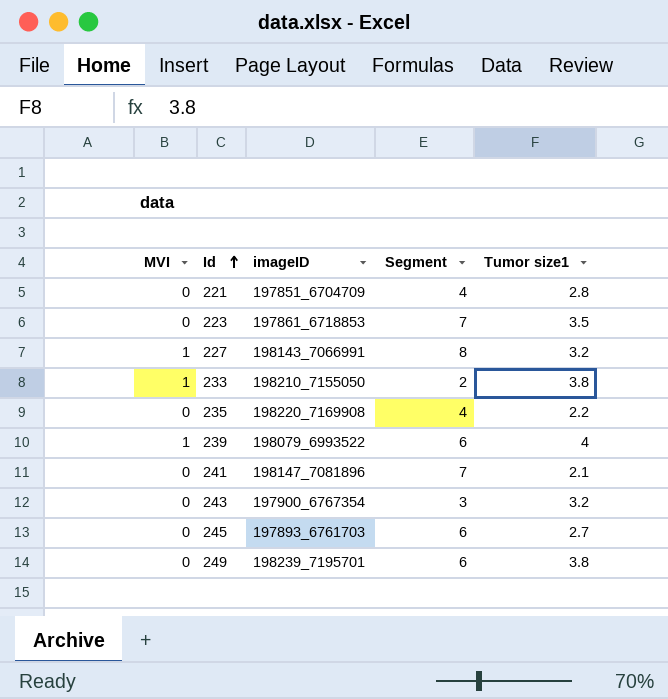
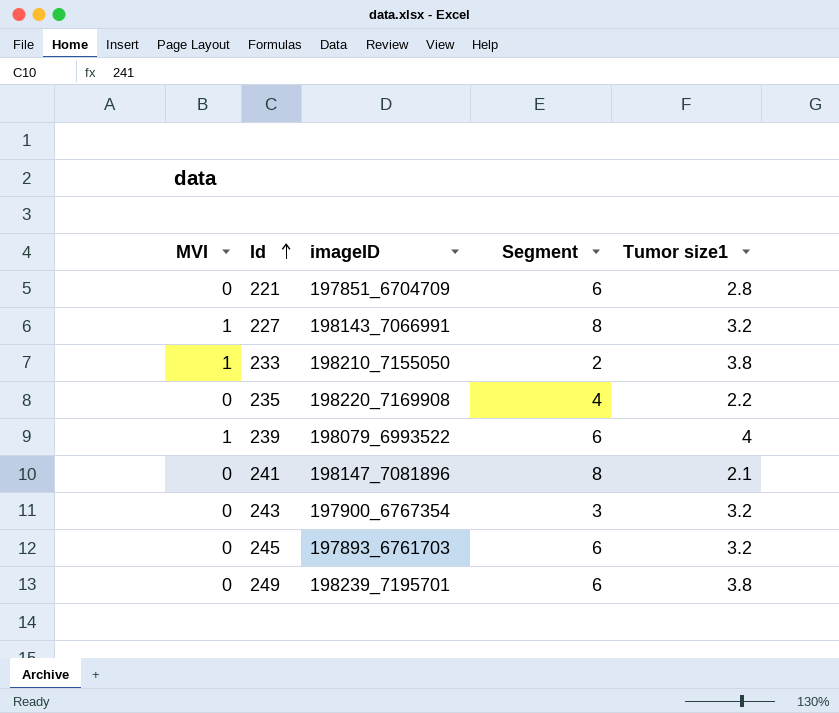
row 223: 0 | 197861_6718853 | 7 | 3.5 -> none
221 | Segment: 4 -> 6
241 | Segment: 7 -> 8
245 | Tumor size1: 2.7 -> 3.2

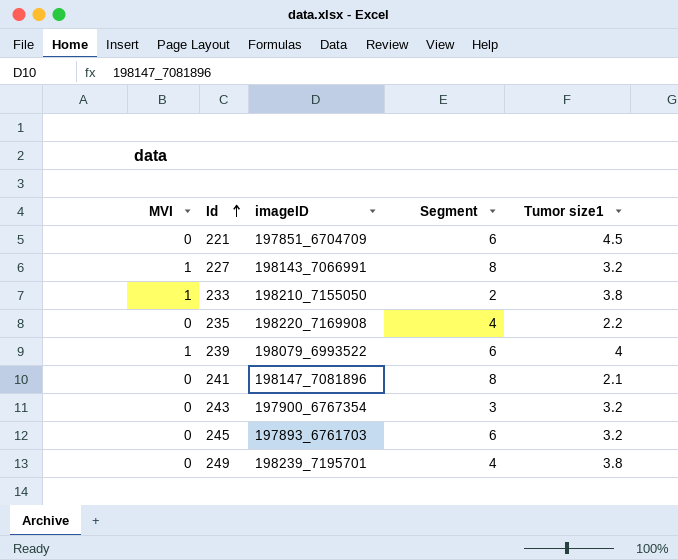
221 | Tumor size1: 2.8 -> 4.5
249 | Segment: 6 -> 4

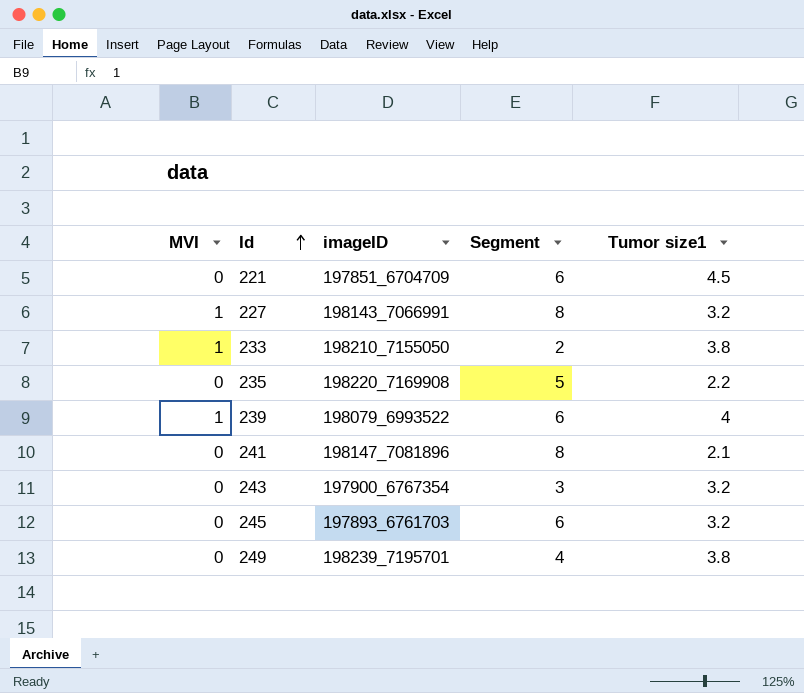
235 | Segment: 4 -> 5

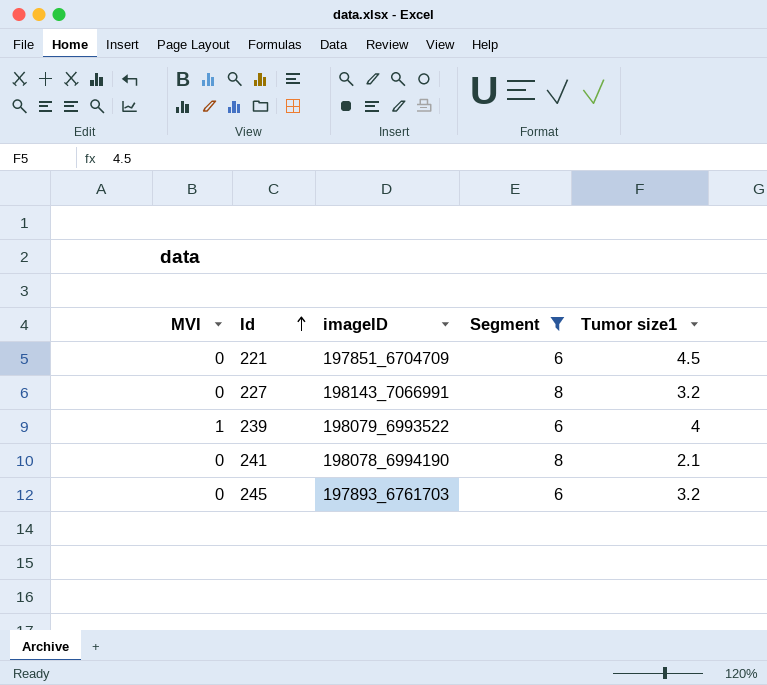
filter: none -> Segment >= 6
227 | MVI: 1 -> 0
241 | imageID: 198147_7081896 -> 198078_6994190

